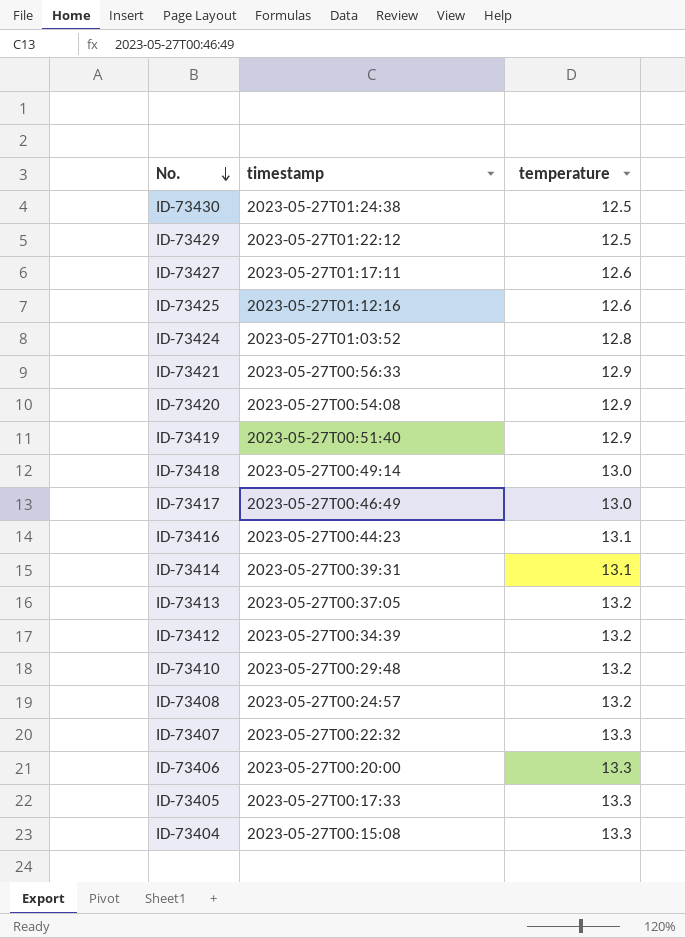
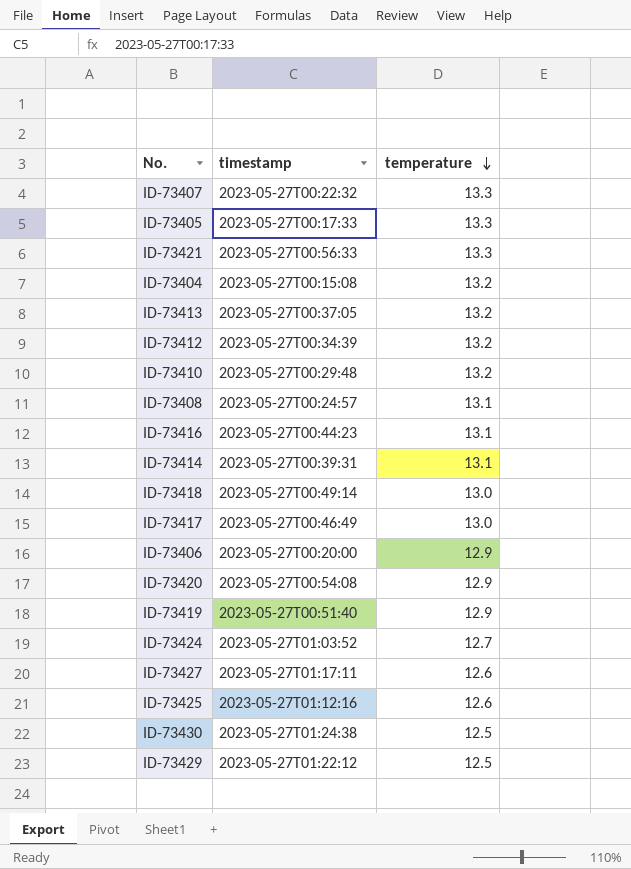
row order: No. descending -> temperature descending
ID-73421 | temperature: 12.9 -> 13.3
ID-73404 | temperature: 13.3 -> 13.2
ID-73408 | temperature: 13.2 -> 13.1
ID-73406 | temperature: 13.3 -> 12.9
ID-73424 | temperature: 12.8 -> 12.7

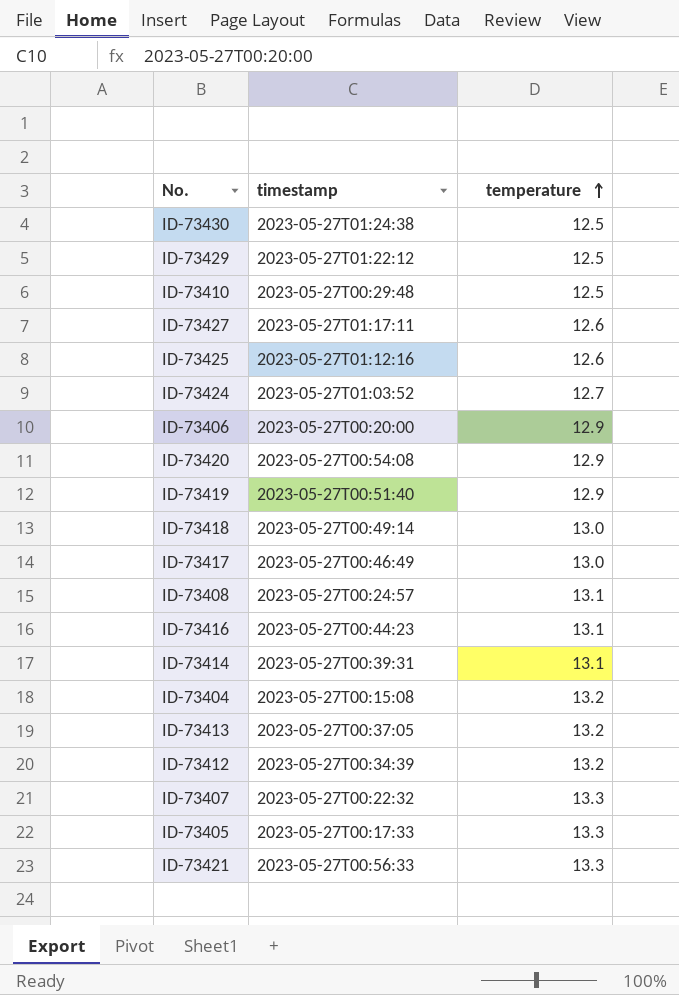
row order: temperature descending -> temperature ascending
ID-73410 | temperature: 13.2 -> 12.5

